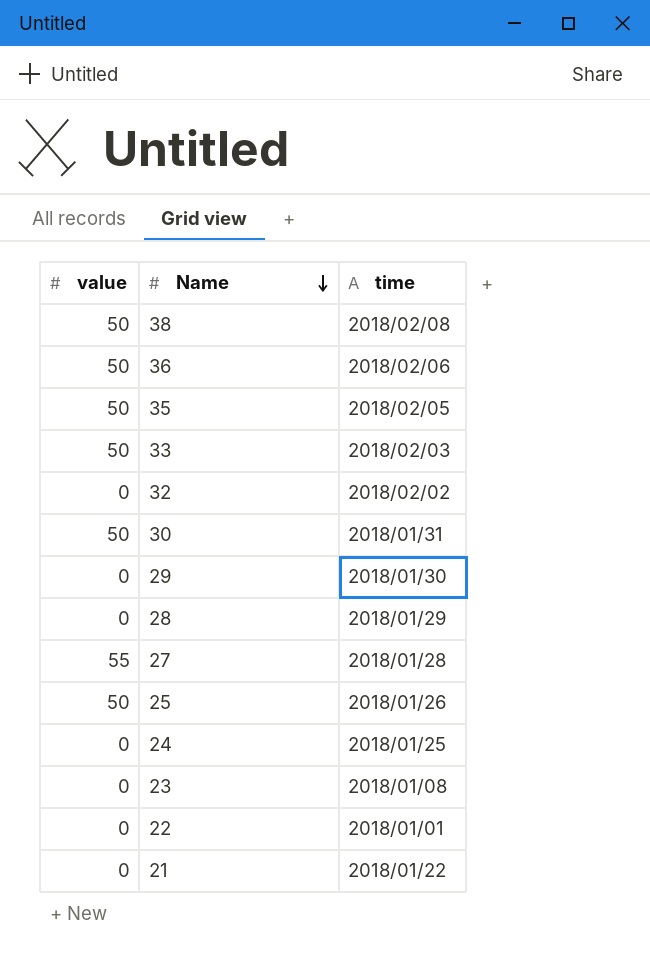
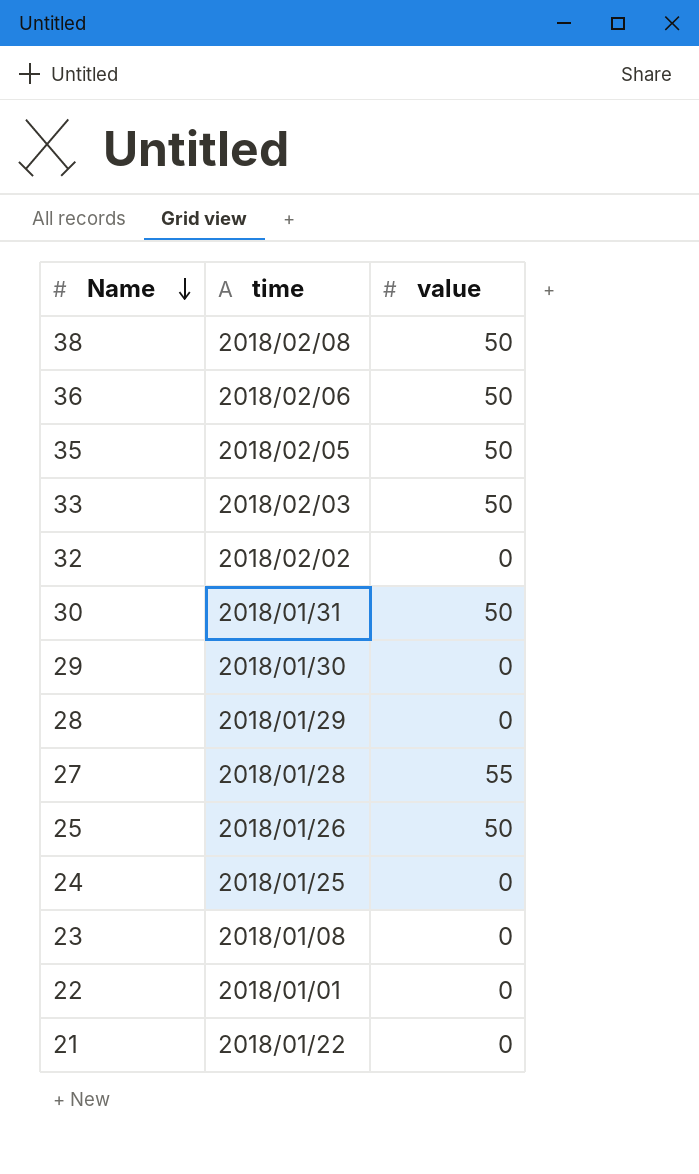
column value | position: 1 -> 3

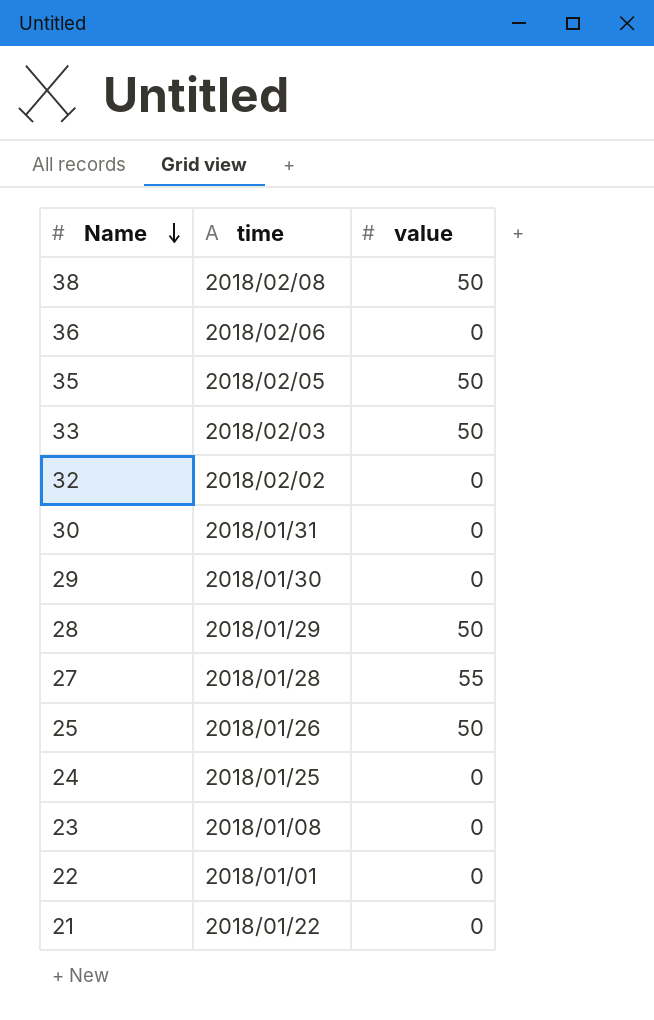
36 | value: 50 -> 0
30 | value: 50 -> 0
28 | value: 0 -> 50

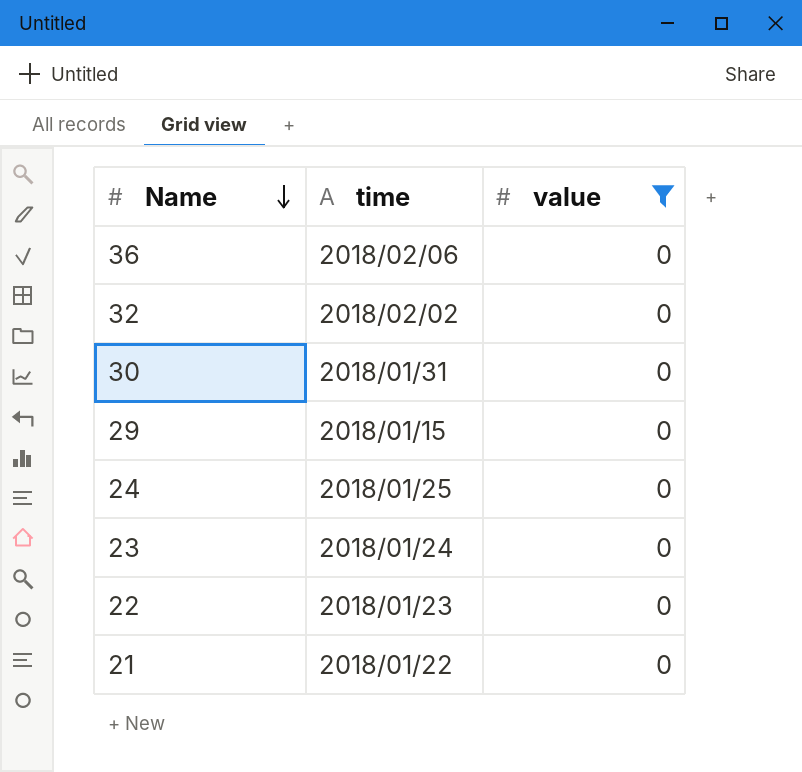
filter: none -> value = 0
29 | time: 2018/01/30 -> 2018/01/15
23 | time: 2018/01/08 -> 2018/01/24
22 | time: 2018/01/01 -> 2018/01/23

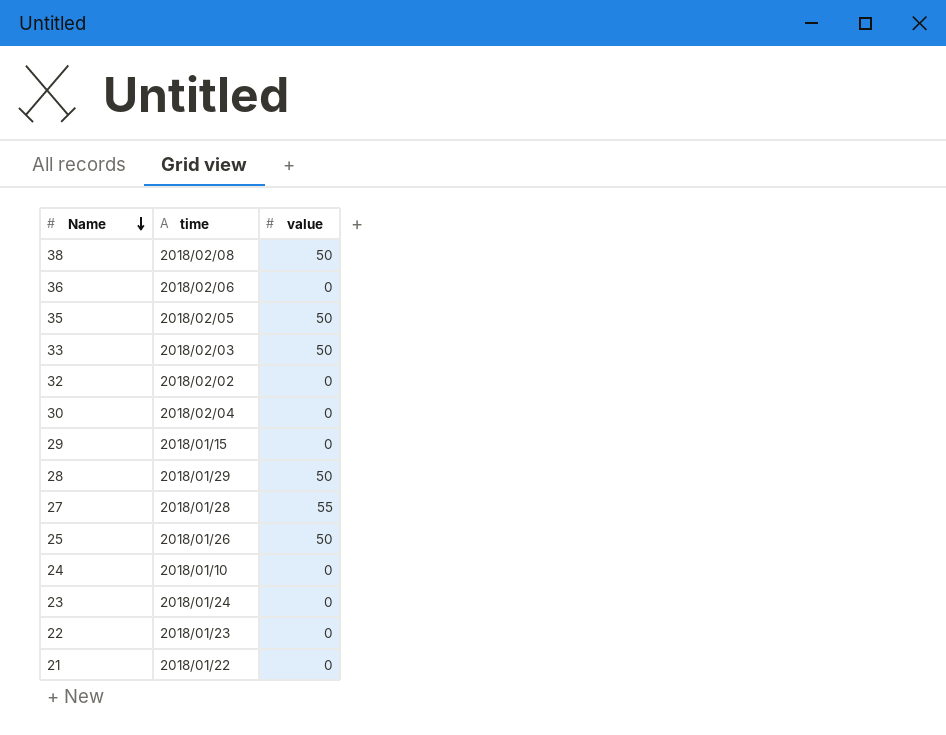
filter: value = 0 -> none
30 | time: 2018/01/31 -> 2018/02/04
24 | time: 2018/01/25 -> 2018/01/10

